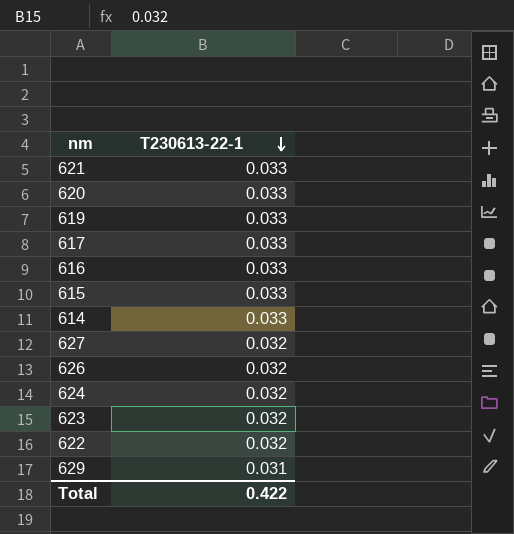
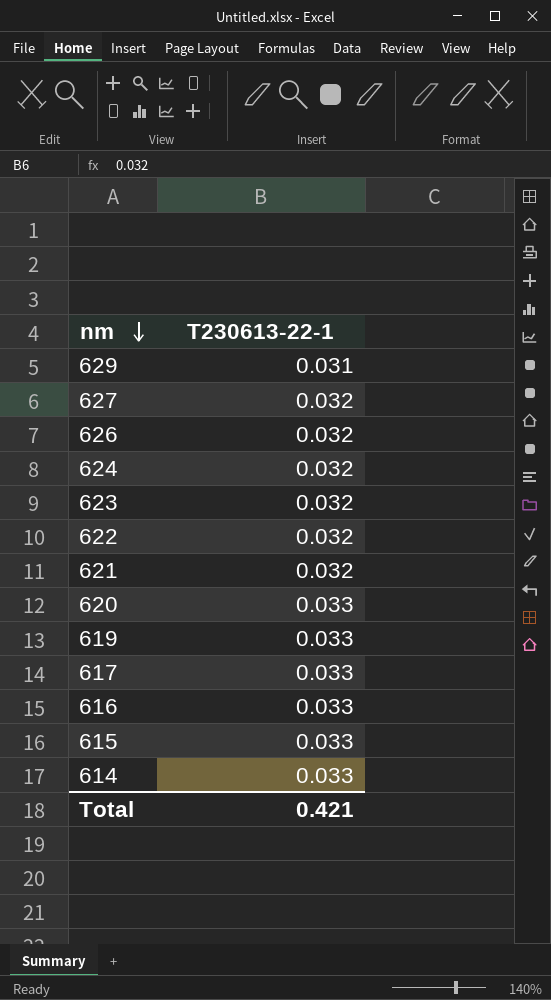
row order: T230613-22-1 descending -> nm descending
621 | T230613-22-1: 0.033 -> 0.032
Total | T230613-22-1: 0.422 -> 0.421

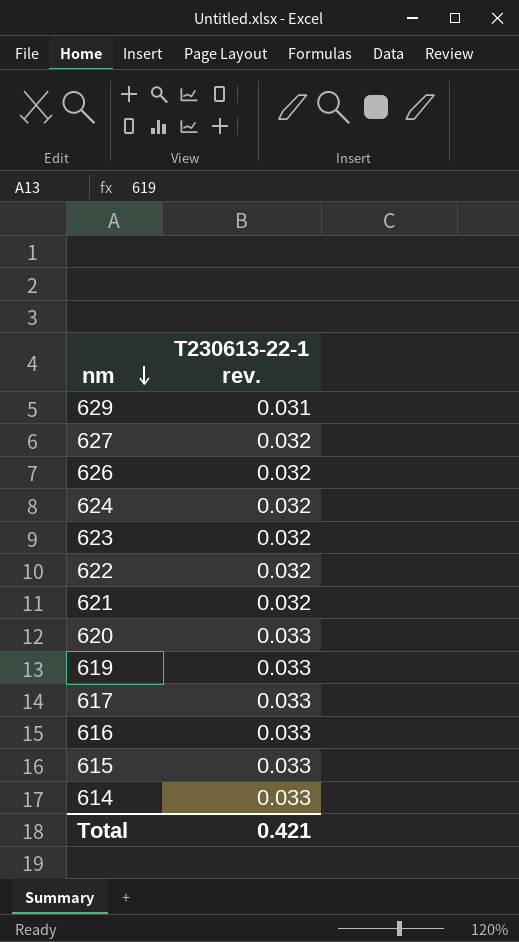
column name: T230613-22-1 -> T230613-22-1 rev.

